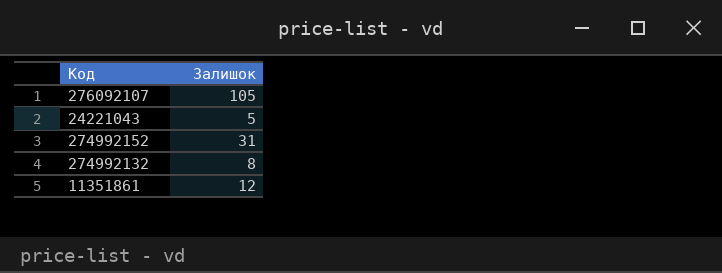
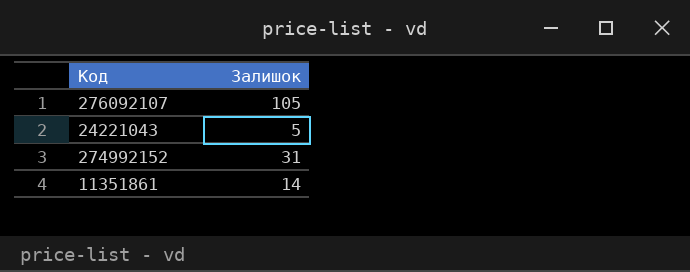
row 274992132: 8 -> none
11351861 | Залишок: 12 -> 14

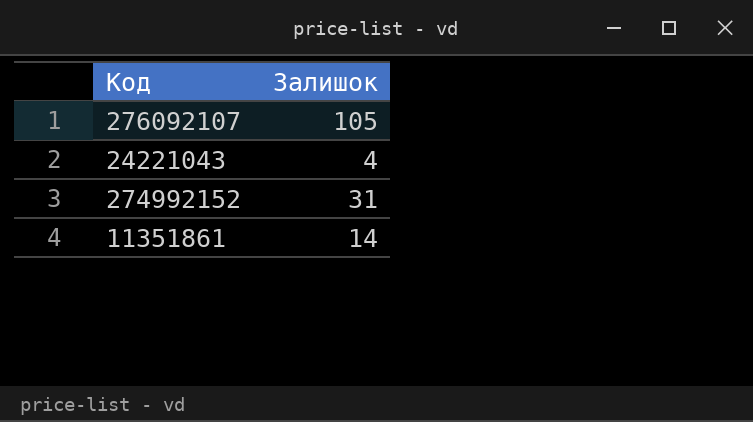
24221043 | Залишок: 5 -> 4

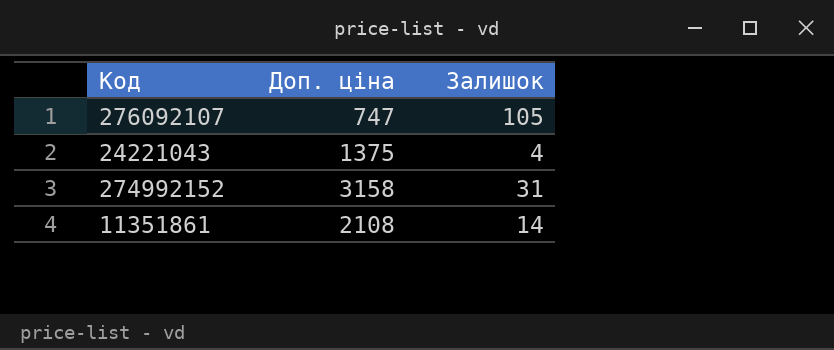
column Доп. ціна | position: none -> 2

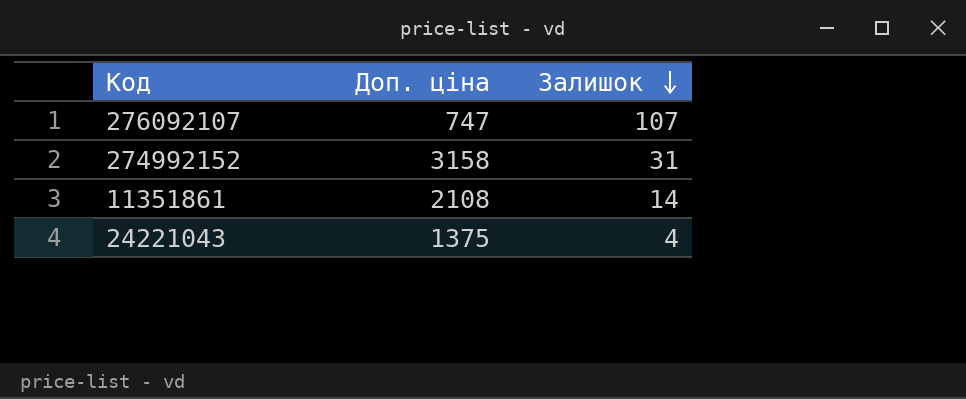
row order: none -> Залишок descending
276092107 | Залишок: 105 -> 107

